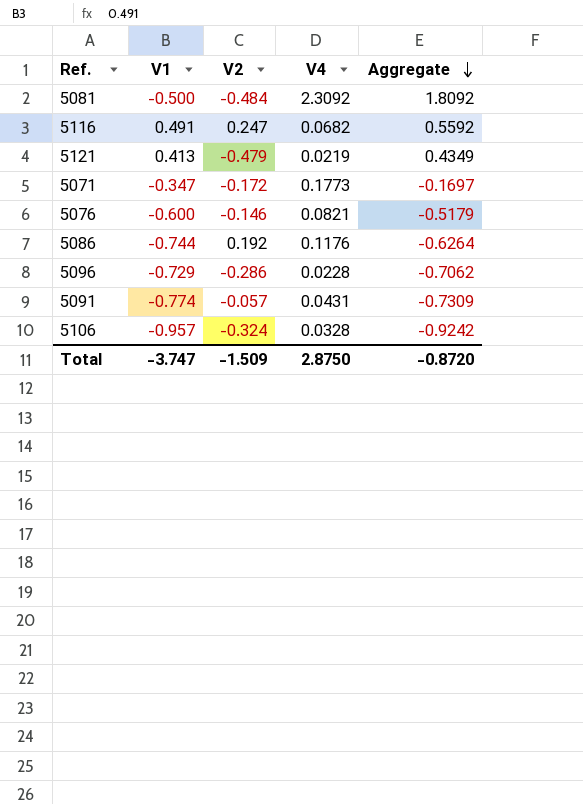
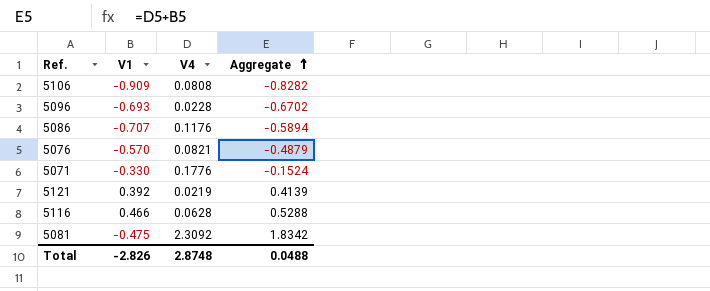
row order: Aggregate descending -> Aggregate ascending
column V2 | position: 3 -> none
row 5091: -0.774 | -0.057 | 0.0431 | -0.7309 -> none
5106 | V1: -0.957 -> -0.909
5106 | V4: 0.0328 -> 0.0808
5106 | Aggregate: -0.9242 -> -0.8282
5096 | V1: -0.729 -> -0.693
5096 | Aggregate: -0.7062 -> -0.6702
5086 | V1: -0.744 -> -0.707
5086 | Aggregate: -0.6264 -> -0.5894
5076 | V1: -0.600 -> -0.570
5076 | Aggregate: -0.5179 -> -0.4879
5071 | V1: -0.347 -> -0.330
5071 | V4: 0.1773 -> 0.1776
5071 | Aggregate: -0.1697 -> -0.1524
5121 | V1: 0.413 -> 0.392
5121 | Aggregate: 0.4349 -> 0.4139
5116 | V1: 0.491 -> 0.466
5116 | V4: 0.0682 -> 0.0628
5116 | Aggregate: 0.5592 -> 0.5288
5081 | V1: -0.500 -> -0.475
5081 | Aggregate: 1.8092 -> 1.8342
Total | V1: -3.747 -> -2.826
Total | V4: 2.8750 -> 2.8748
Total | Aggregate: -0.8720 -> 0.0488

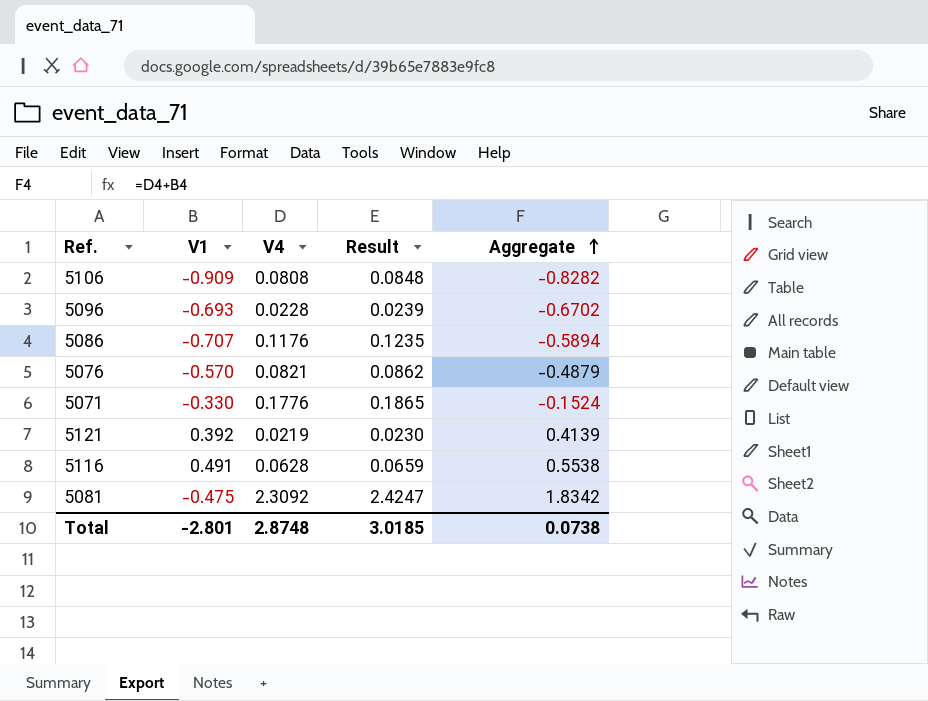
column Result | formula: none -> [V4] * 1.05
5116 | V1: 0.466 -> 0.491
5116 | Aggregate: 0.5288 -> 0.5538
Total | V1: -2.826 -> -2.801
Total | Aggregate: 0.0488 -> 0.0738

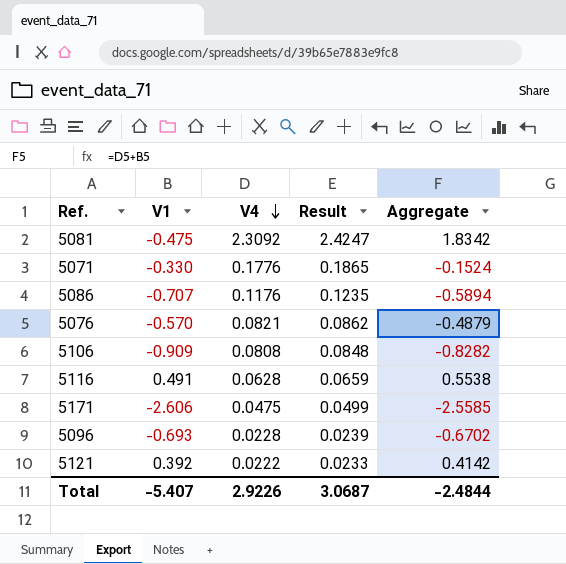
row order: Aggregate ascending -> V4 descending
row 5171: none -> -2.606 | 0.0475 | 0.0499 | -2.5585
5121 | V4: 0.0219 -> 0.0222
5121 | Result: 0.0230 -> 0.0233
5121 | Aggregate: 0.4139 -> 0.4142
Total | V1: -2.801 -> -5.407
Total | V4: 2.8748 -> 2.9226
Total | Result: 3.0185 -> 3.0687
Total | Aggregate: 0.0738 -> -2.4844

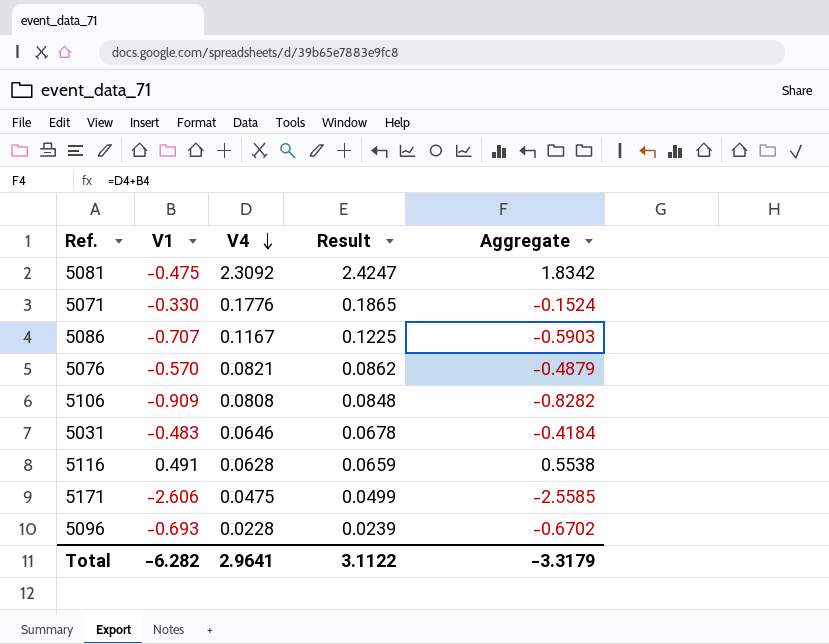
row 5121: 0.392 | 0.0222 | 0.0233 | 0.4142 -> none
5086 | V4: 0.1176 -> 0.1167
5086 | Result: 0.1235 -> 0.1225
5086 | Aggregate: -0.5894 -> -0.5903
row 5031: none -> -0.483 | 0.0646 | 0.0678 | -0.4184
Total | V1: -5.407 -> -6.282
Total | V4: 2.9226 -> 2.9641
Total | Result: 3.0687 -> 3.1122
Total | Aggregate: -2.4844 -> -3.3179

